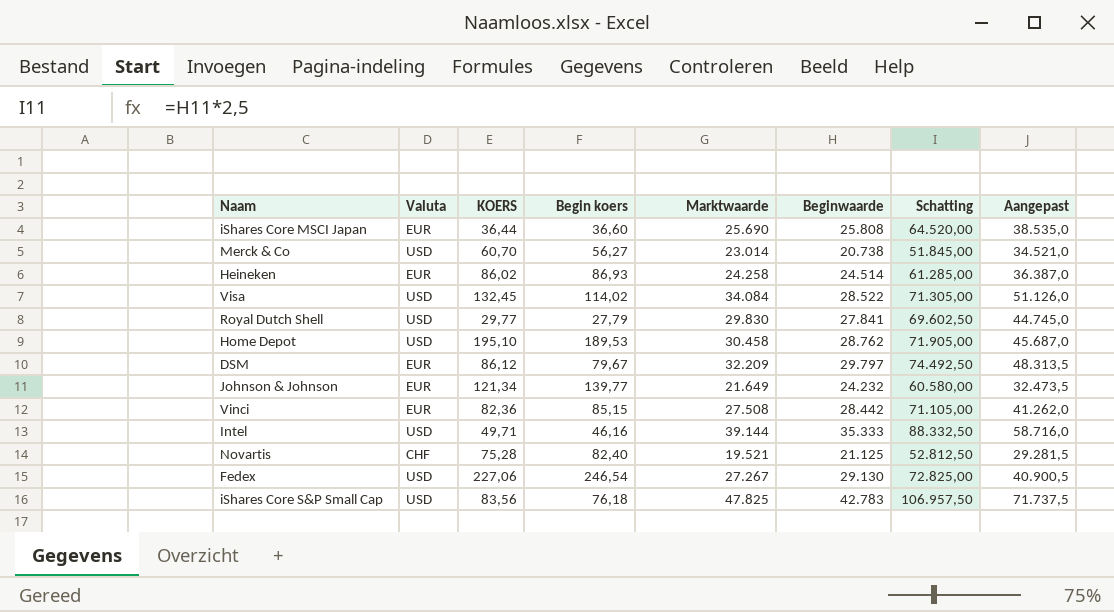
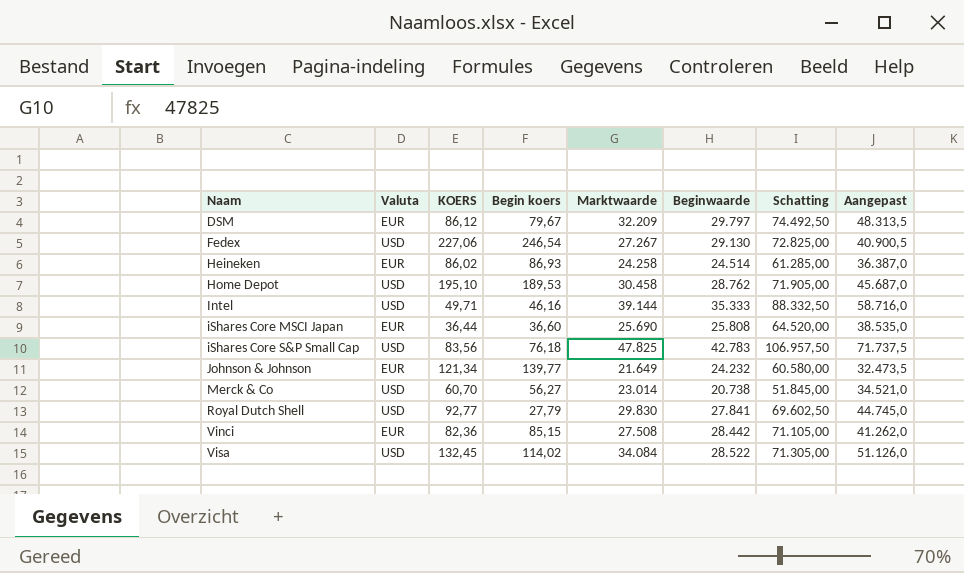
row order: none -> Naam ascending
row Novartis: CHF | 75,28 | 82,40 | 19.521 | 21.125 | 52.812,50 | 29.281,5 -> none
Royal Dutch Shell | KOERS: 29,77 -> 92,77

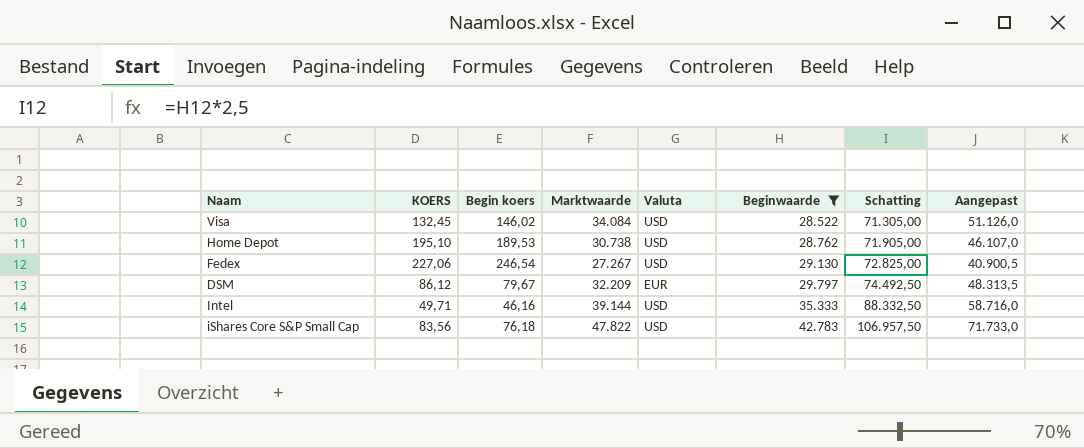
filter: none -> Beginwaarde >= 28.522
row order: Naam ascending -> Beginwaarde ascending
column Valuta | position: 2 -> 5
Visa | Begin koers: 114,02 -> 146,02
Home Depot | Marktwaarde: 30.458 -> 30.738
Home Depot | Aangepast: 45.687,0 -> 46.107,0
iShares Core S&P Small Cap | Marktwaarde: 47.825 -> 47.822
iShares Core S&P Small Cap | Aangepast: 71.737,5 -> 71.733,0

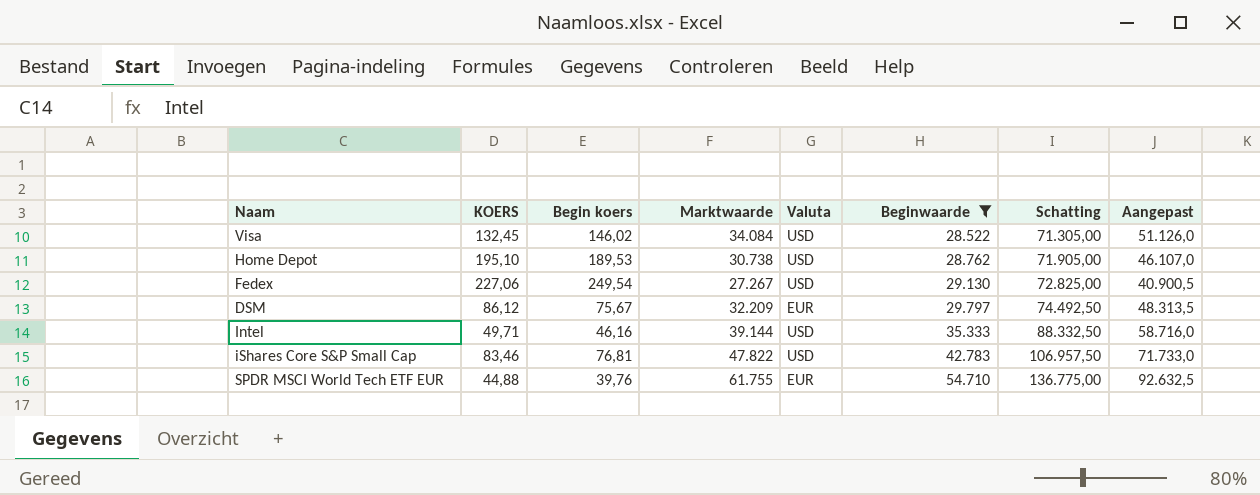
Fedex | Begin koers: 246,54 -> 249,54
DSM | Begin koers: 79,67 -> 75,67
iShares Core S&P Small Cap | KOERS: 83,56 -> 83,46
iShares Core S&P Small Cap | Begin koers: 76,18 -> 76,81
row SPDR MSCI World Tech ETF EUR: none -> 44,88 | 39,76 | 61.755 | EUR | 54.710 | 136.775,00 | 92.632,5

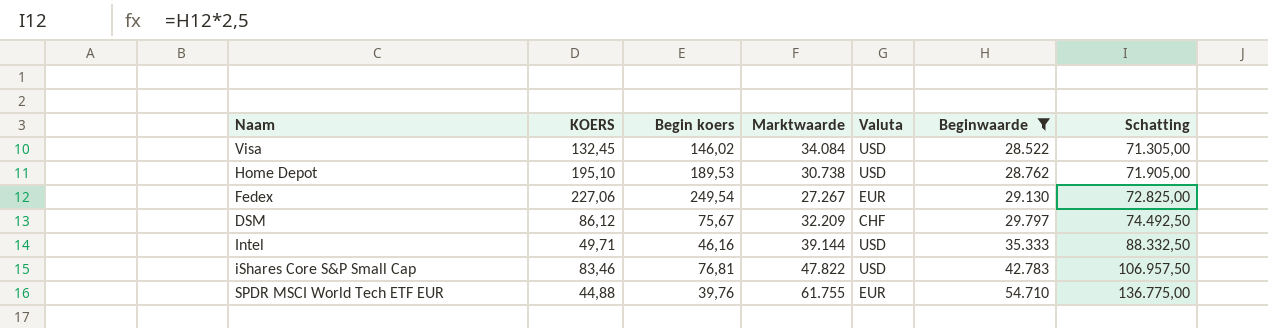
column Aangepast | formula: [Marktwaarde] * 1,5 -> none
Fedex | Valuta: USD -> EUR
DSM | Valuta: EUR -> CHF

